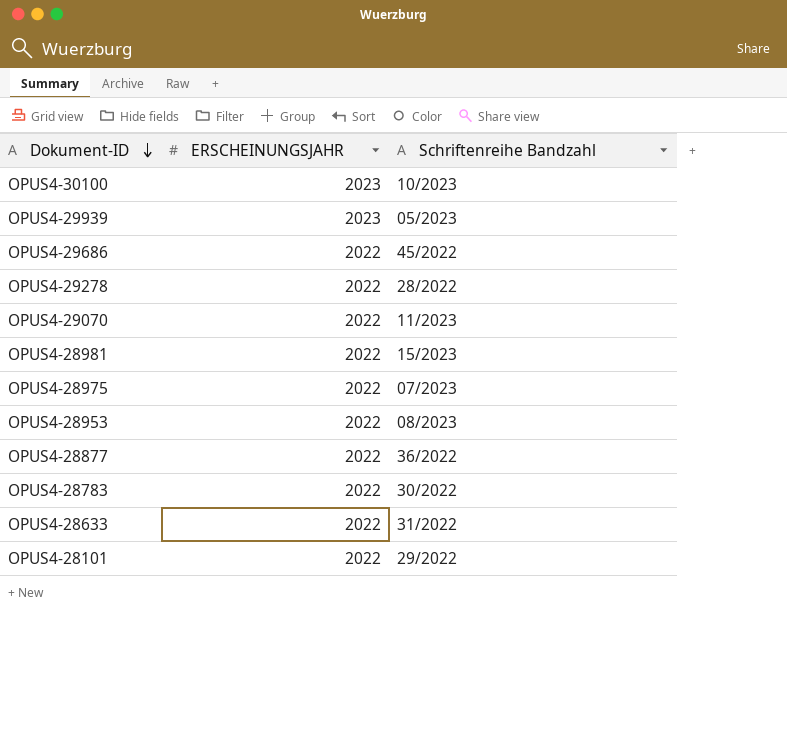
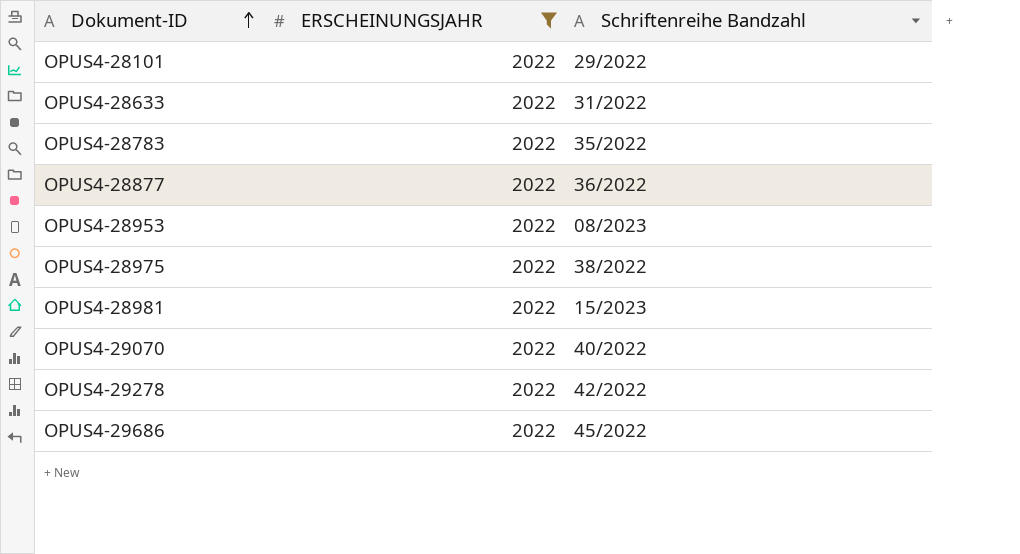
filter: none -> ERSCHEINUNGSJAHR = 2022
row order: Dokument-ID descending -> Dokument-ID ascending
OPUS4-28783 | Schriftenreihe Bandzahl: 30/2022 -> 35/2022
OPUS4-28975 | Schriftenreihe Bandzahl: 07/2023 -> 38/2022
OPUS4-29070 | Schriftenreihe Bandzahl: 11/2023 -> 40/2022
OPUS4-29278 | Schriftenreihe Bandzahl: 28/2022 -> 42/2022

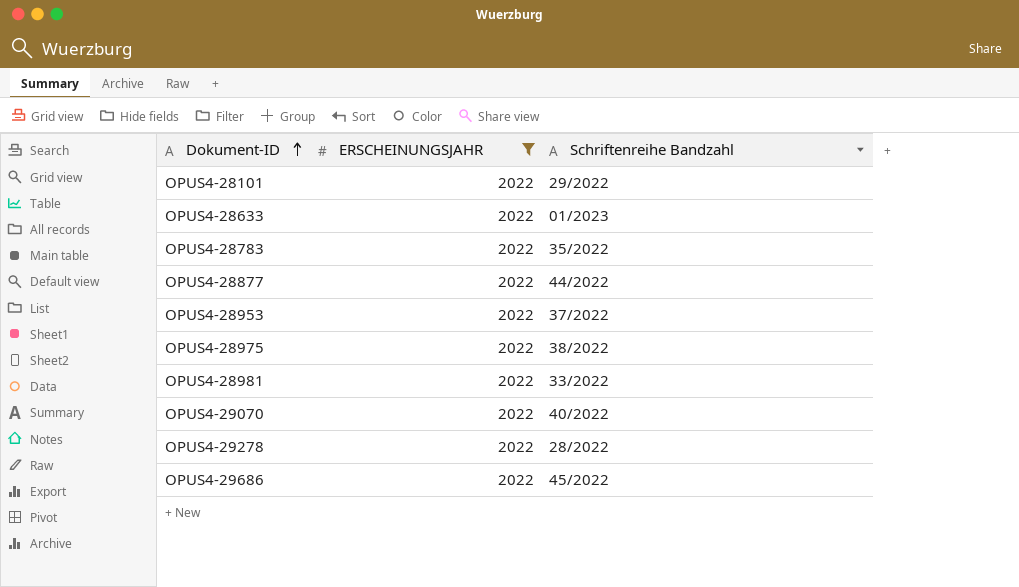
OPUS4-28633 | Schriftenreihe Bandzahl: 31/2022 -> 01/2023
OPUS4-28877 | Schriftenreihe Bandzahl: 36/2022 -> 44/2022
OPUS4-28953 | Schriftenreihe Bandzahl: 08/2023 -> 37/2022
OPUS4-28981 | Schriftenreihe Bandzahl: 15/2023 -> 33/2022
OPUS4-29278 | Schriftenreihe Bandzahl: 42/2022 -> 28/2022

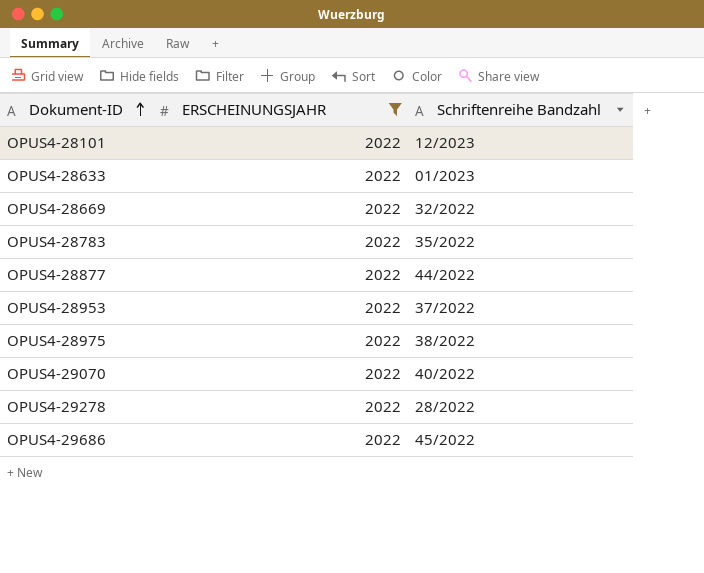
row OPUS4-28981: 2022 | 33/2022 -> none
OPUS4-28101 | Schriftenreihe Bandzahl: 29/2022 -> 12/2023
row OPUS4-28669: none -> 2022 | 32/2022

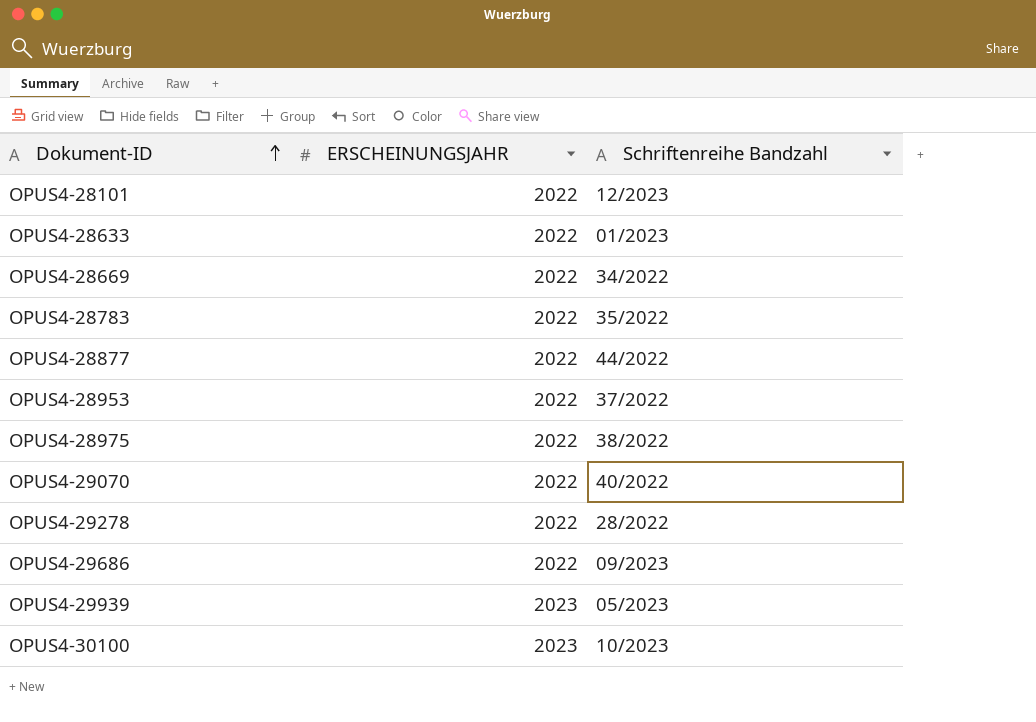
filter: ERSCHEINUNGSJAHR = 2022 -> none
OPUS4-28669 | Schriftenreihe Bandzahl: 32/2022 -> 34/2022
OPUS4-29686 | Schriftenreihe Bandzahl: 45/2022 -> 09/2023

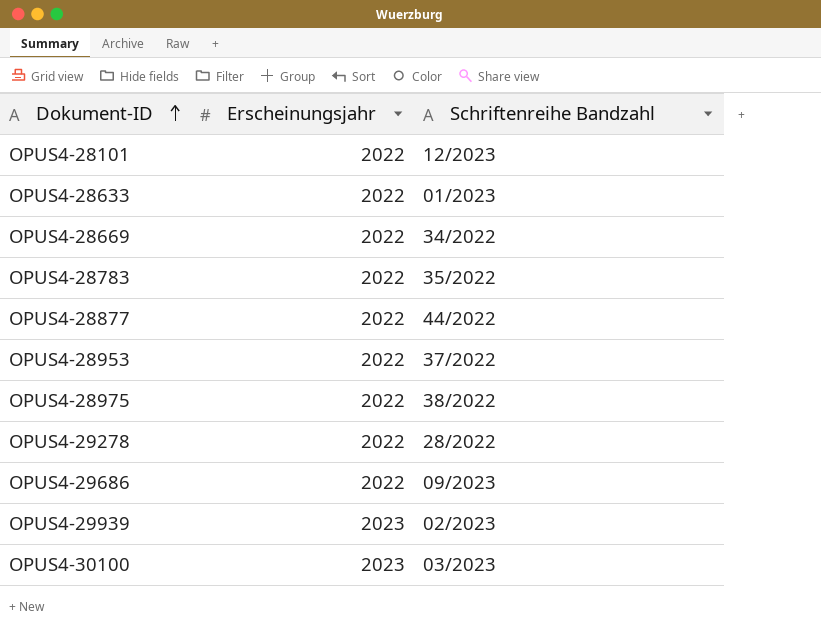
column name: ERSCHEINUNGSJAHR -> Erscheinungsjahr
row OPUS4-29070: 2022 | 40/2022 -> none
OPUS4-29939 | Schriftenreihe Bandzahl: 05/2023 -> 02/2023
OPUS4-30100 | Schriftenreihe Bandzahl: 10/2023 -> 03/2023

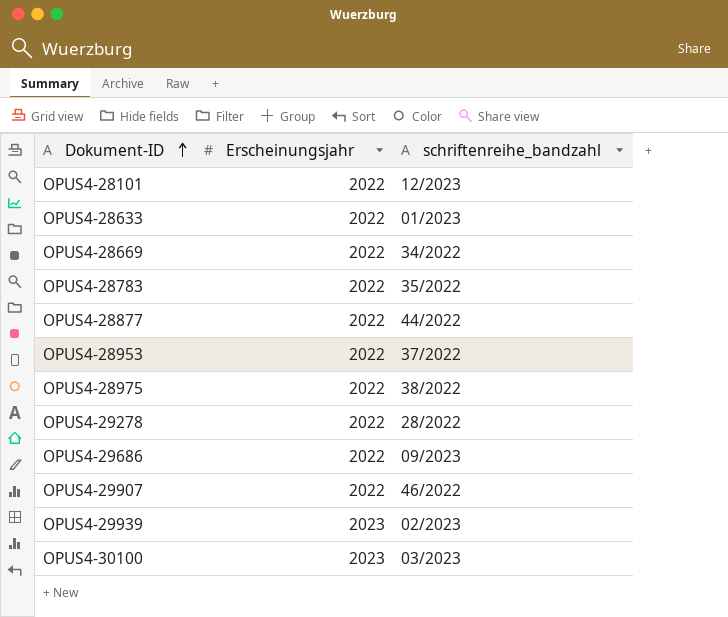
column name: Schriftenreihe Bandzahl -> schriftenreihe_bandzahl
row OPUS4-29907: none -> 2022 | 46/2022

